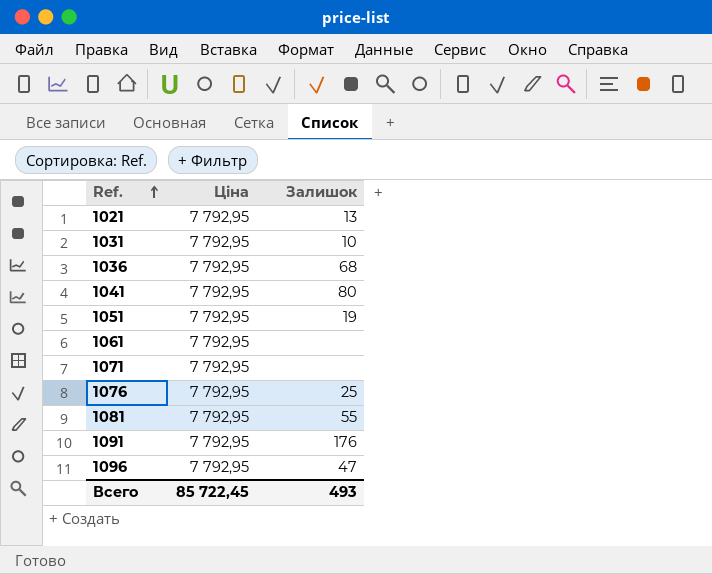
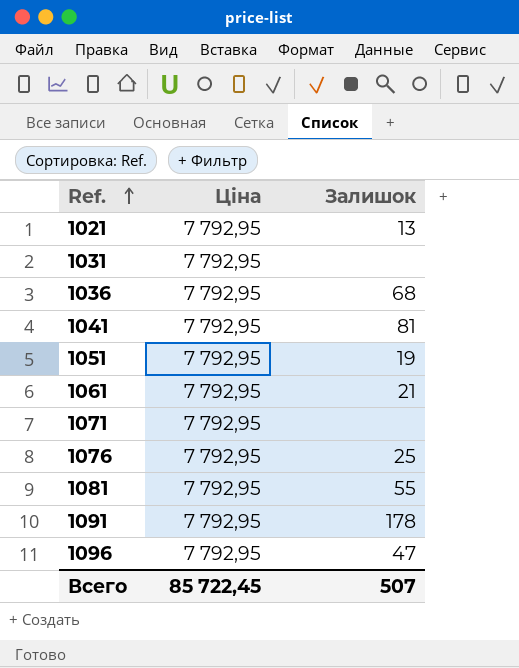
1031 | Залишок: 10 -> none
1041 | Залишок: 80 -> 81
1061 | Залишок: none -> 21
1091 | Залишок: 176 -> 178
Всего | Залишок: 493 -> 507

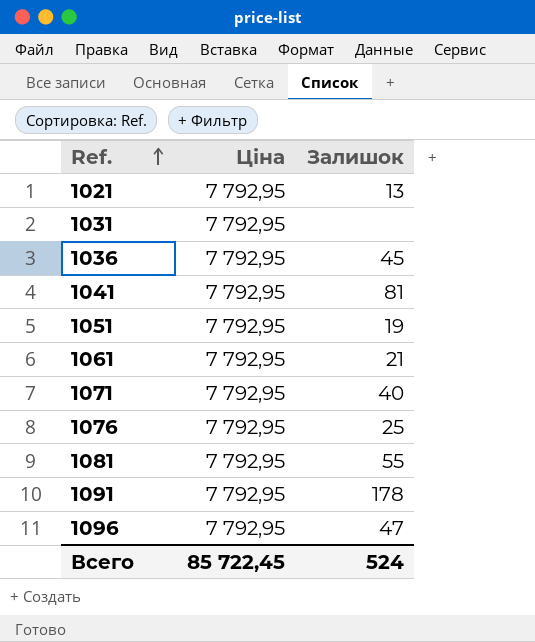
1036 | Залишок: 68 -> 45
1071 | Залишок: none -> 40
Всего | Залишок: 507 -> 524

